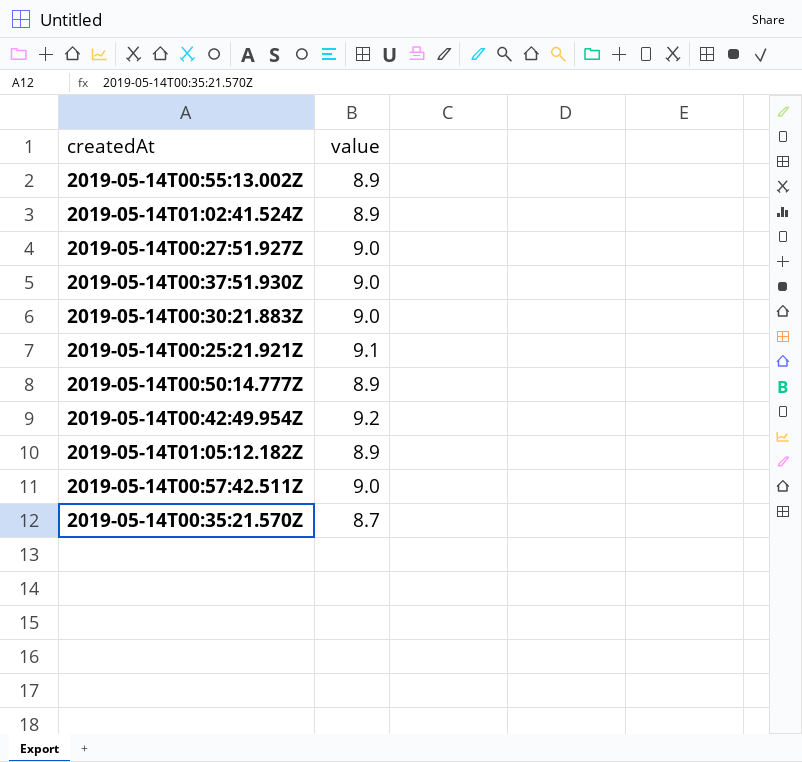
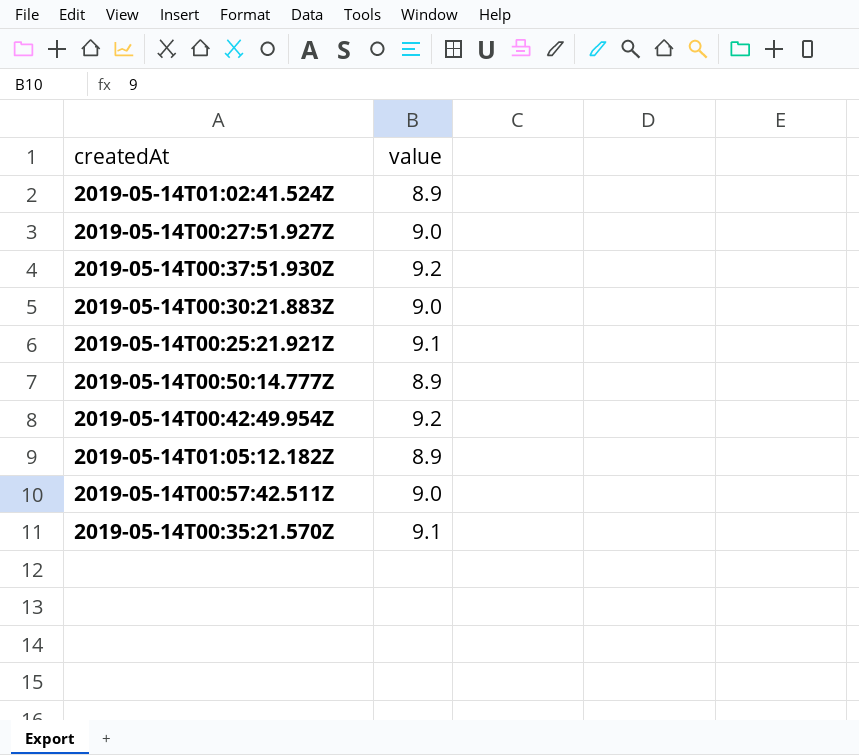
row 2019-05-14T00:55:13.002Z: 8.9 -> none
2019-05-14T00:37:51.930Z | value: 9.0 -> 9.2
2019-05-14T00:35:21.570Z | value: 8.7 -> 9.1

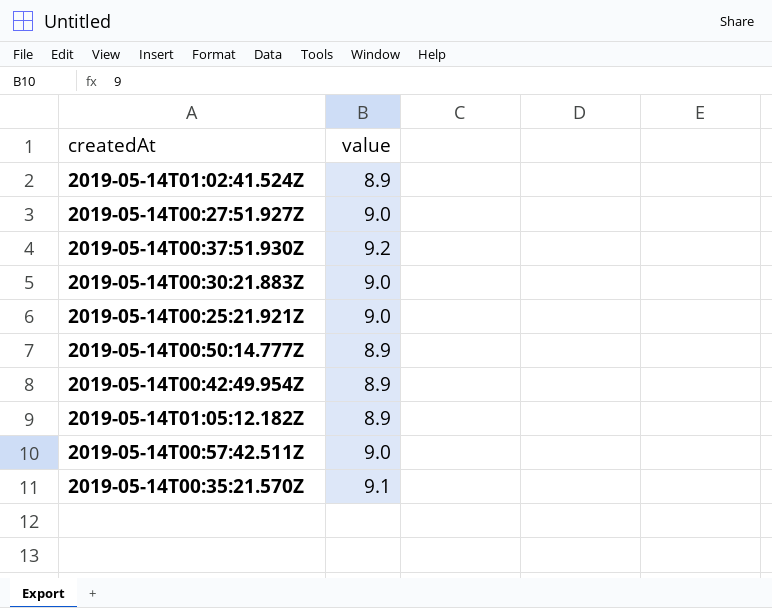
2019-05-14T00:25:21.921Z | value: 9.1 -> 9.0
2019-05-14T00:42:49.954Z | value: 9.2 -> 8.9

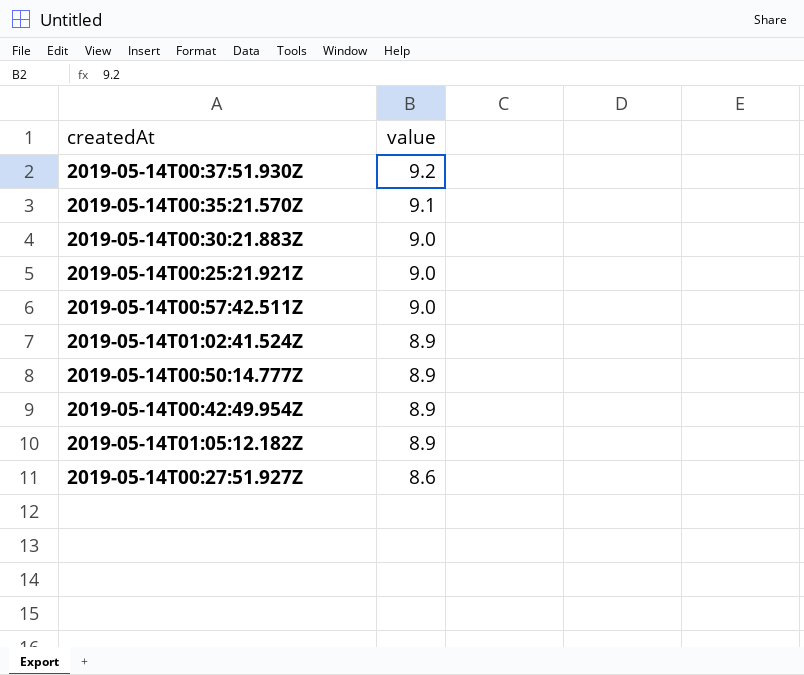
row order: none -> value descending
2019-05-14T00:27:51.927Z | value: 9.0 -> 8.6

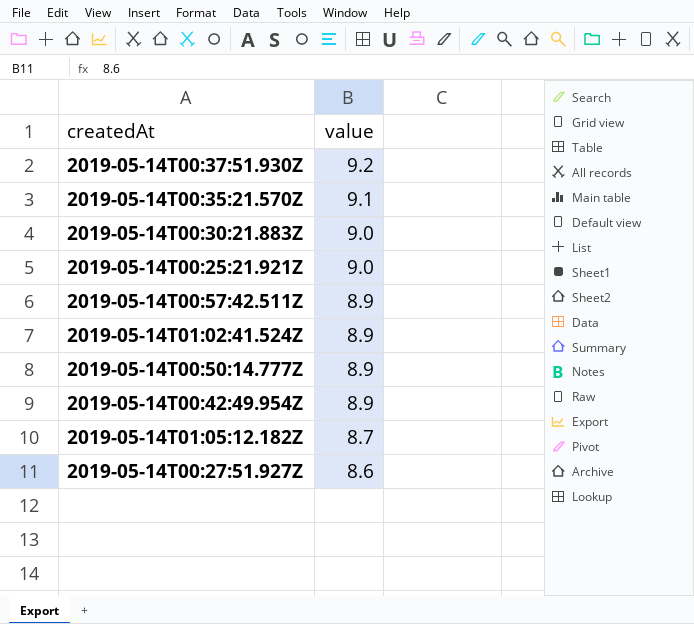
2019-05-14T00:57:42.511Z | value: 9.0 -> 8.9
2019-05-14T01:05:12.182Z | value: 8.9 -> 8.7

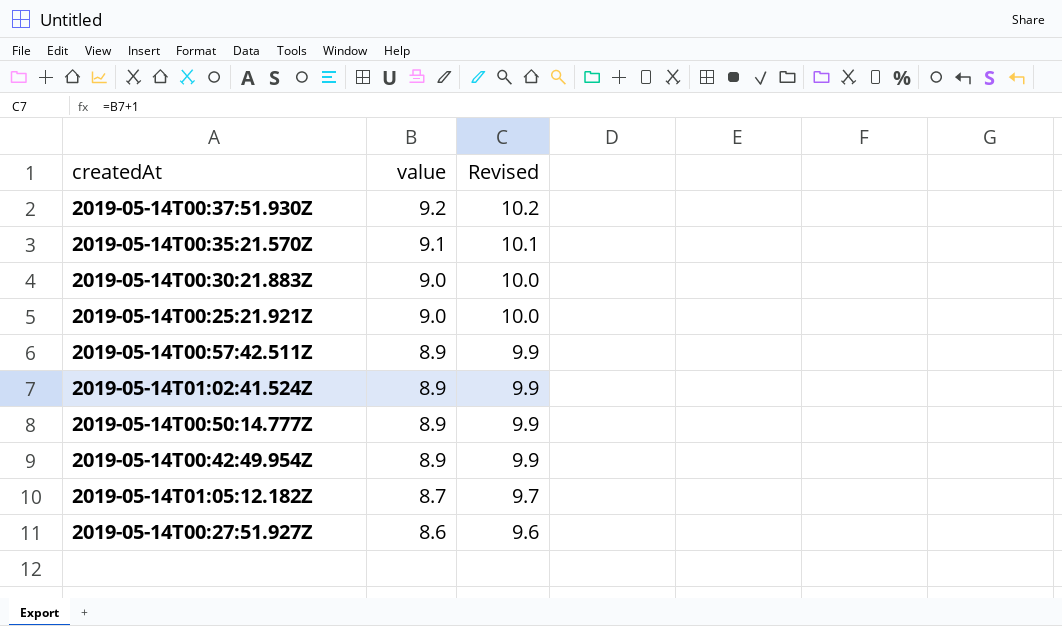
column Revised | formula: none -> [value] + 1

